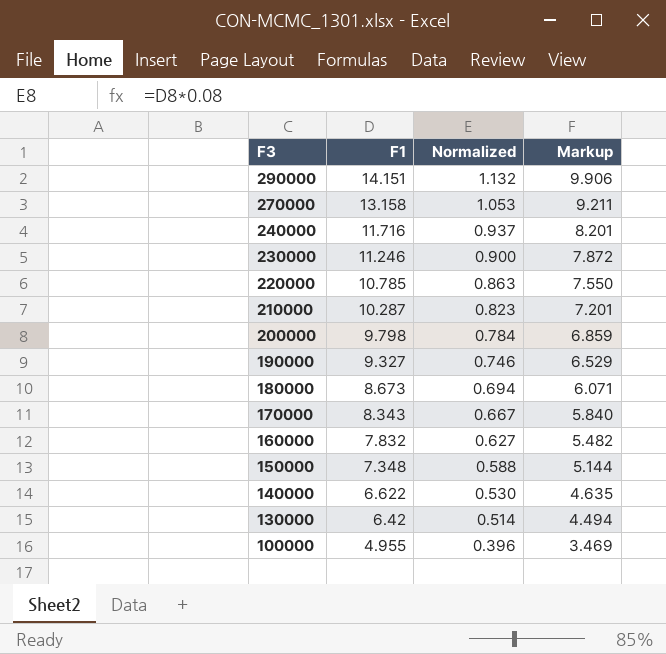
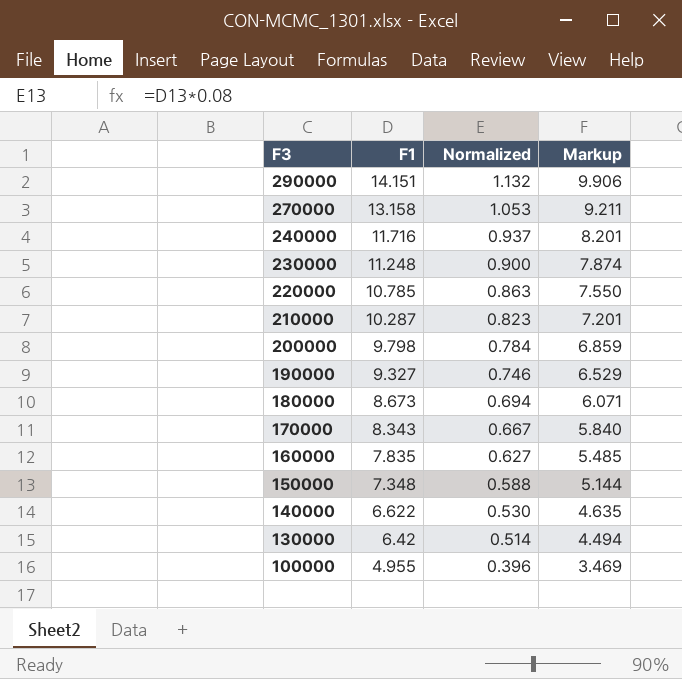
230000 | F1: 11.246 -> 11.248
230000 | Markup: 7.872 -> 7.874
160000 | F1: 7.832 -> 7.835
160000 | Markup: 5.482 -> 5.485

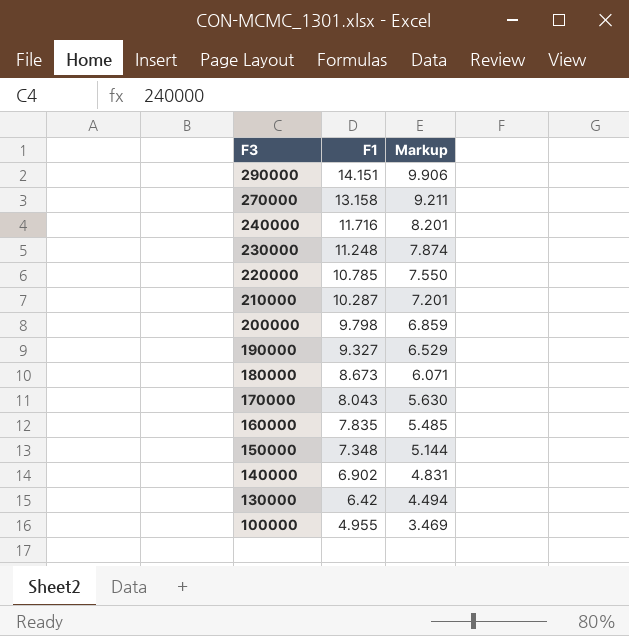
column Normalized | formula: [F1] * 0.08 -> none
170000 | F1: 8.343 -> 8.043
170000 | Markup: 5.840 -> 5.630
140000 | F1: 6.622 -> 6.902
140000 | Markup: 4.635 -> 4.831

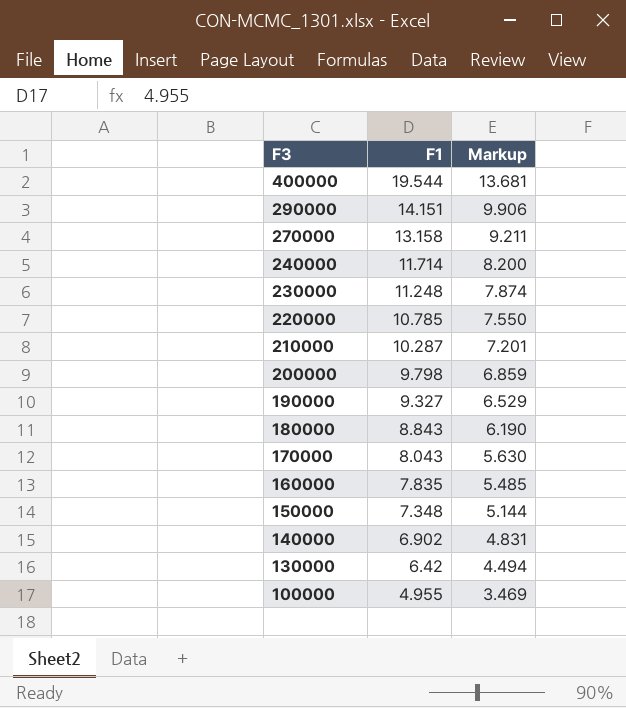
row 400000: none -> 19.544 | 13.681
240000 | F1: 11.716 -> 11.714
240000 | Markup: 8.201 -> 8.200
180000 | F1: 8.673 -> 8.843
180000 | Markup: 6.071 -> 6.190

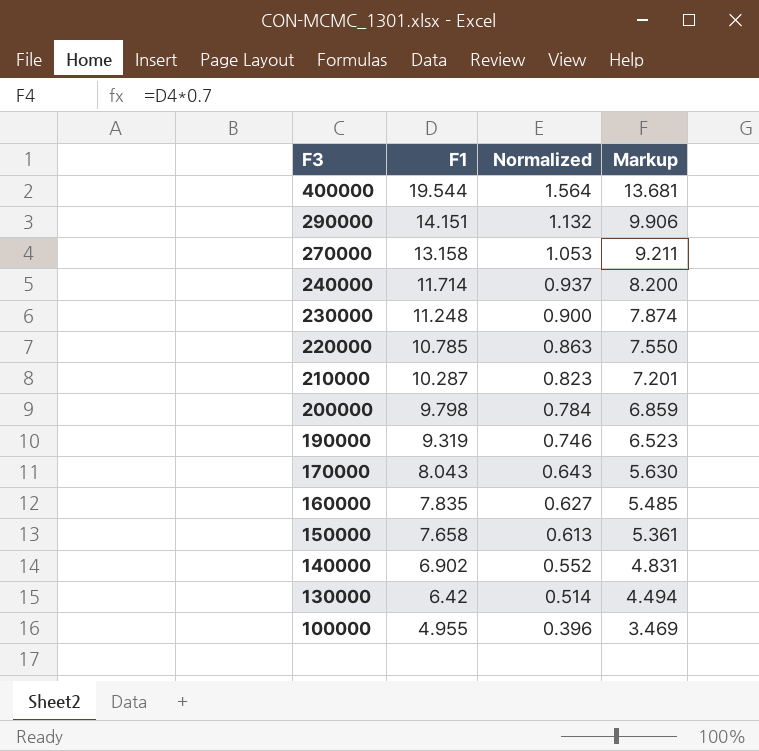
column Normalized | formula: none -> [F1] * 0.08
row 180000: 8.843 | 6.190 -> none
190000 | F1: 9.327 -> 9.319
190000 | Markup: 6.529 -> 6.523
150000 | F1: 7.348 -> 7.658
150000 | Markup: 5.144 -> 5.361

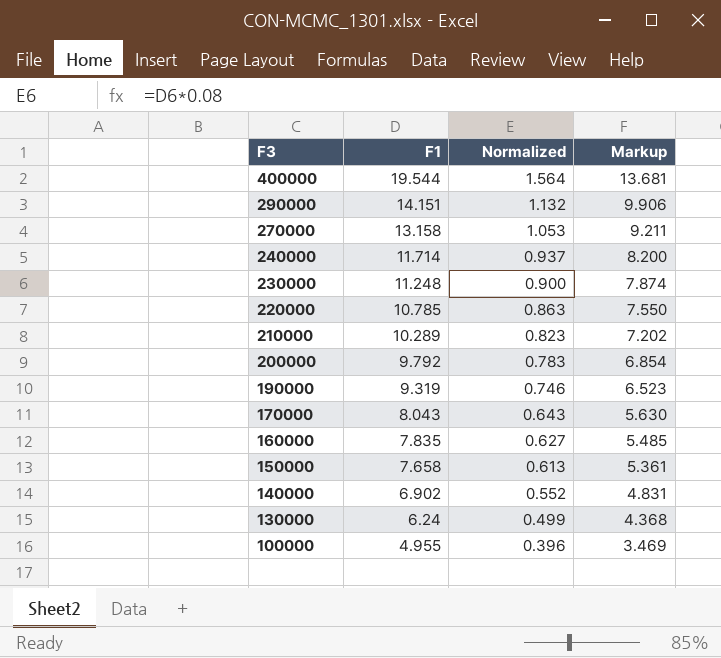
210000 | F1: 10.287 -> 10.289
210000 | Markup: 7.201 -> 7.202
200000 | F1: 9.798 -> 9.792
200000 | Normalized: 0.784 -> 0.783
200000 | Markup: 6.859 -> 6.854
130000 | F1: 6.42 -> 6.24
130000 | Normalized: 0.514 -> 0.499
130000 | Markup: 4.494 -> 4.368

